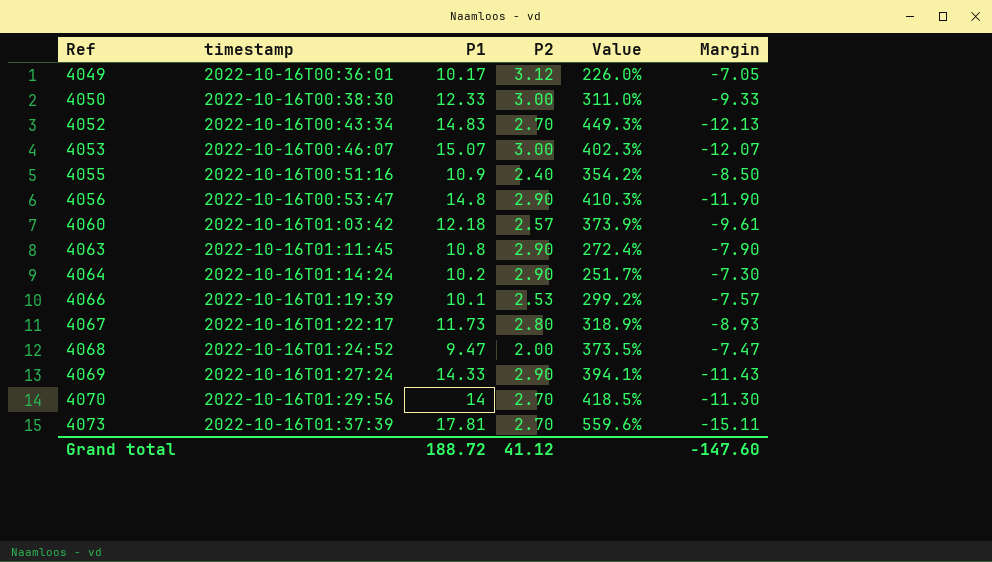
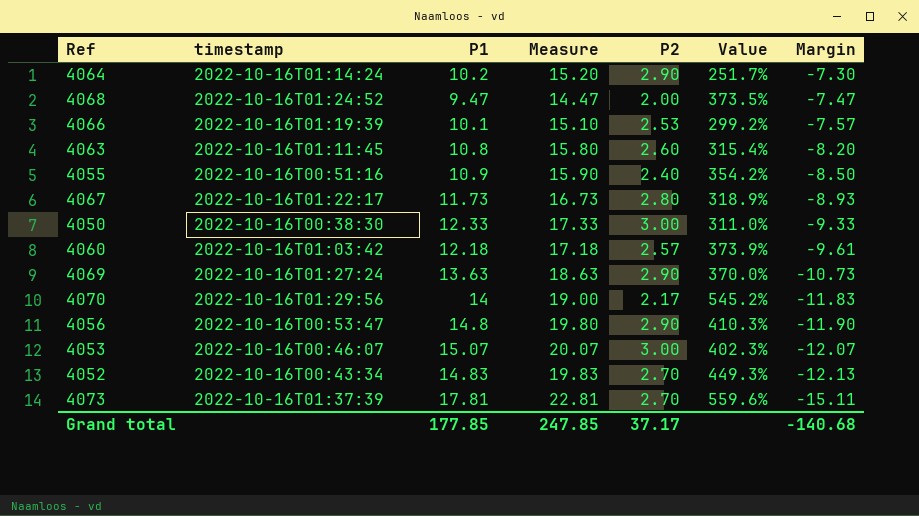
row order: Ref ascending -> Margin descending
column Measure | formula: none -> [P1] + 5
row 4049: 2022-10-16T00:36:01 | 10.17 | 3.12 | 226.0% | -7.05 -> none
4063 | P2: 2.90 -> 2.60
4063 | Value: 272.4% -> 315.4%
4063 | Margin: -7.90 -> -8.20
4069 | P1: 14.33 -> 13.63
4069 | Value: 394.1% -> 370.0%
4069 | Margin: -11.43 -> -10.73
4070 | P2: 2.70 -> 2.17
4070 | Value: 418.5% -> 545.2%
4070 | Margin: -11.30 -> -11.83
Grand total | P1: 188.72 -> 177.85
Grand total | P2: 41.12 -> 37.17
Grand total | Margin: -147.60 -> -140.68

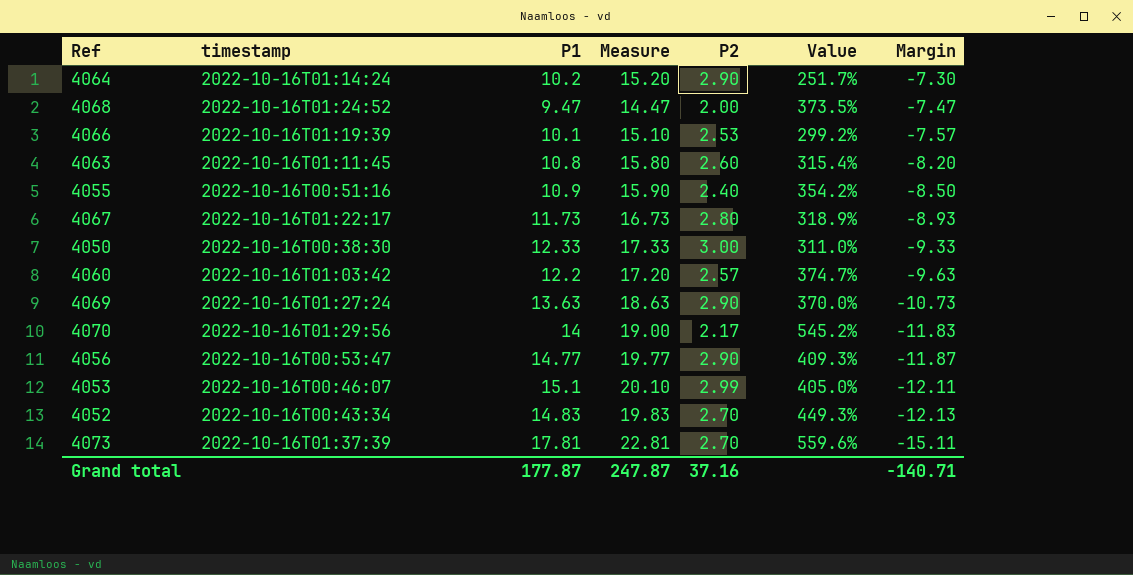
4060 | P1: 12.18 -> 12.2
4060 | Measure: 17.18 -> 17.20
4060 | Value: 373.9% -> 374.7%
4060 | Margin: -9.61 -> -9.63
4056 | P1: 14.8 -> 14.77
4056 | Measure: 19.80 -> 19.77
4056 | Value: 410.3% -> 409.3%
4056 | Margin: -11.90 -> -11.87
4053 | P1: 15.07 -> 15.1
4053 | Measure: 20.07 -> 20.10
4053 | P2: 3.00 -> 2.99
4053 | Value: 402.3% -> 405.0%
4053 | Margin: -12.07 -> -12.11
Grand total | P1: 177.85 -> 177.87
Grand total | Measure: 247.85 -> 247.87
Grand total | P2: 37.17 -> 37.16
Grand total | Margin: -140.68 -> -140.71

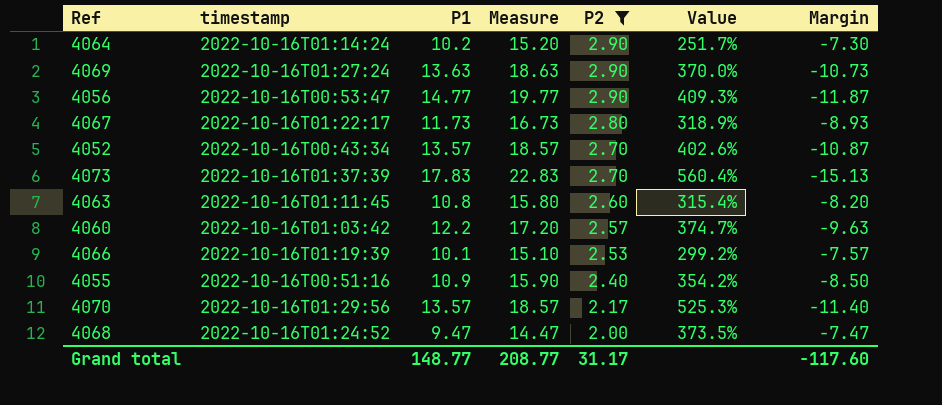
filter: none -> P2 <= 2.90
row order: Margin descending -> P2 descending
4052 | P1: 14.83 -> 13.57
4052 | Measure: 19.83 -> 18.57
4052 | Value: 449.3% -> 402.6%
4052 | Margin: -12.13 -> -10.87
4073 | P1: 17.81 -> 17.83
4073 | Measure: 22.81 -> 22.83
4073 | Value: 559.6% -> 560.4%
4073 | Margin: -15.11 -> -15.13
4070 | P1: 14 -> 13.57
4070 | Measure: 19.00 -> 18.57
4070 | Value: 545.2% -> 525.3%
4070 | Margin: -11.83 -> -11.40
Grand total | P1: 177.87 -> 148.77
Grand total | Measure: 247.87 -> 208.77
Grand total | P2: 37.16 -> 31.17
Grand total | Margin: -140.71 -> -117.60

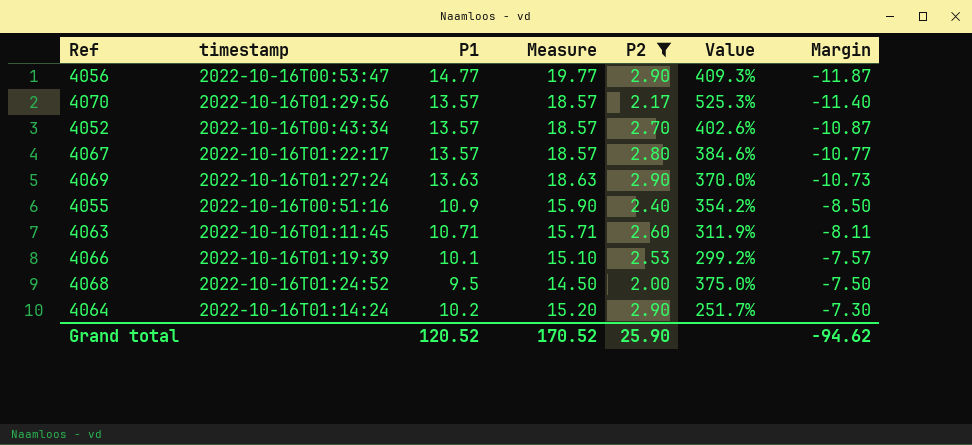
row order: P2 descending -> Margin ascending
row 4073: 2022-10-16T01:37:39 | 17.83 | 22.83 | 2.70 | 560.4% | -15.13 -> none
row 4060: 2022-10-16T01:03:42 | 12.2 | 17.20 | 2.57 | 374.7% | -9.63 -> none
4067 | P1: 11.73 -> 13.57
4067 | Measure: 16.73 -> 18.57
4067 | Value: 318.9% -> 384.6%
4067 | Margin: -8.93 -> -10.77
4063 | P1: 10.8 -> 10.71
4063 | Measure: 15.80 -> 15.71
4063 | Value: 315.4% -> 311.9%
4063 | Margin: -8.20 -> -8.11
4068 | P1: 9.47 -> 9.5
4068 | Measure: 14.47 -> 14.50
4068 | Value: 373.5% -> 375.0%
4068 | Margin: -7.47 -> -7.50
Grand total | P1: 148.77 -> 120.52
Grand total | Measure: 208.77 -> 170.52
Grand total | P2: 31.17 -> 25.90
Grand total | Margin: -117.60 -> -94.62

